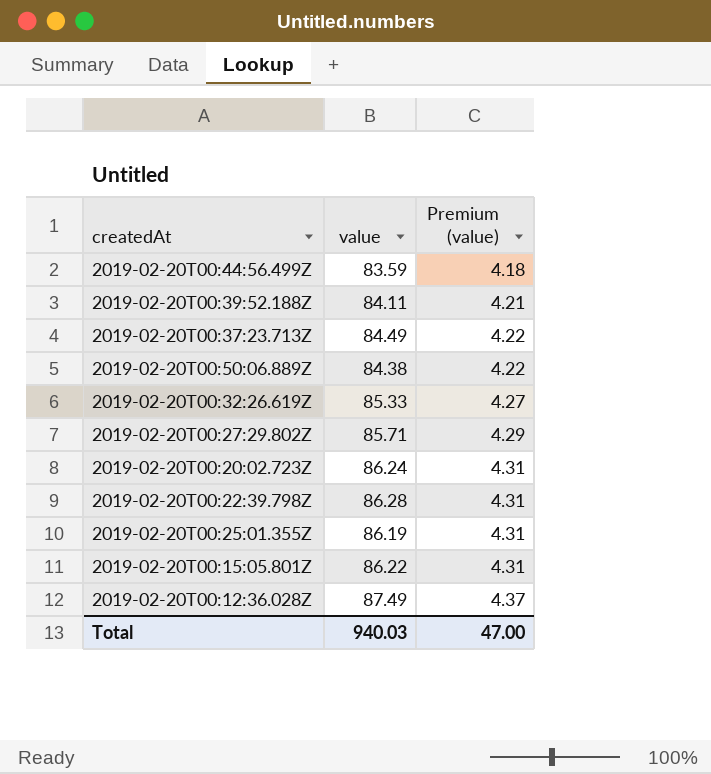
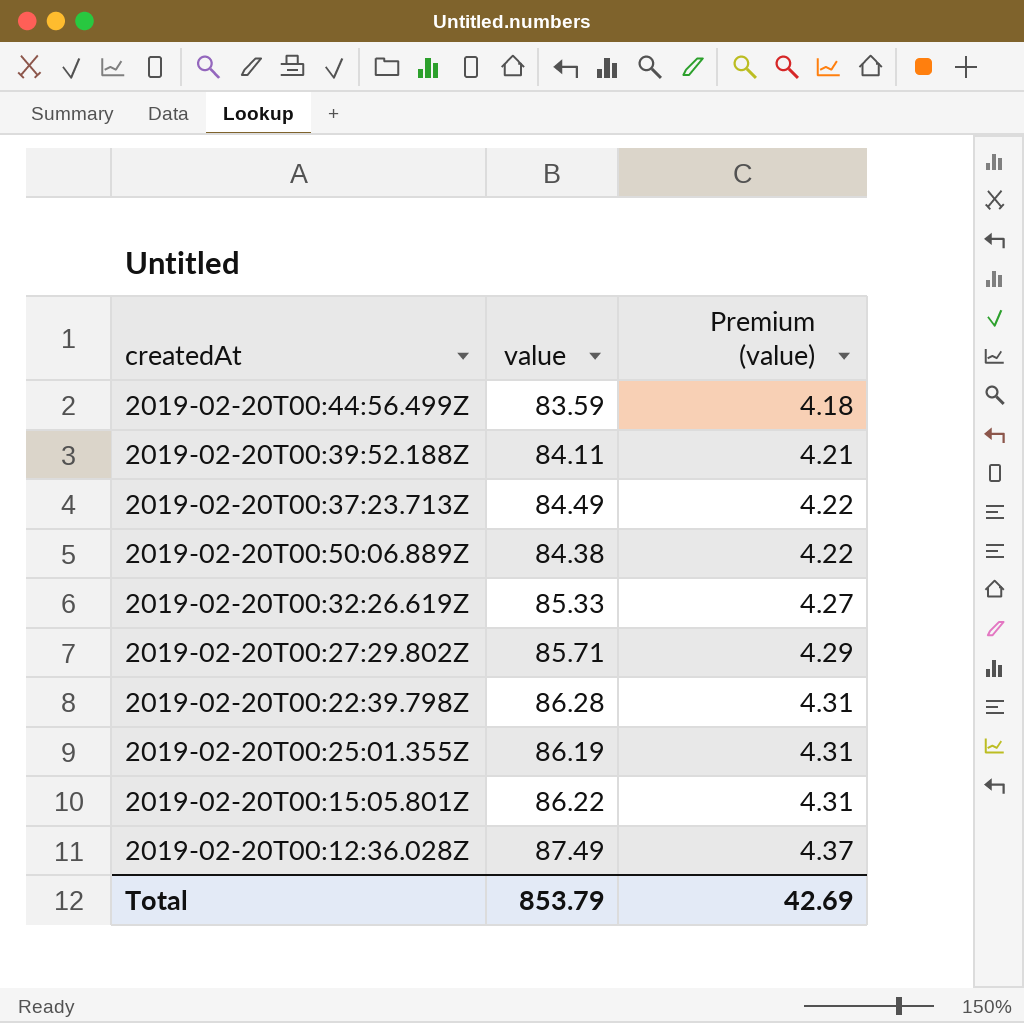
row 2019-02-20T00:20:02.723Z: 86.24 | 4.31 -> none
Total | value: 940.03 -> 853.79
Total | Premium (value): 47.00 -> 42.69

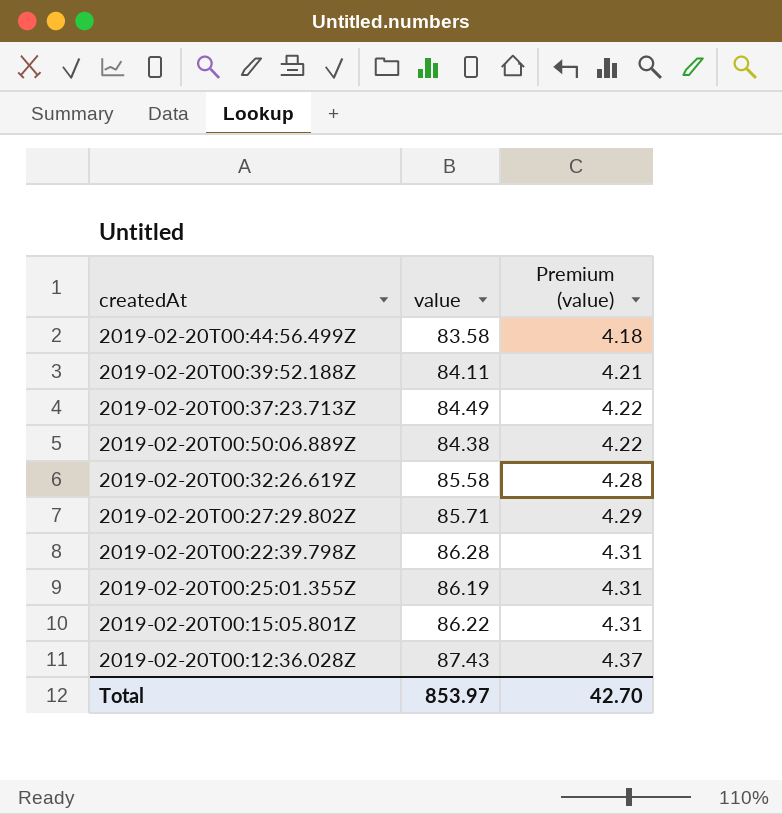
2019-02-20T00:44:56.499Z | value: 83.59 -> 83.58
2019-02-20T00:32:26.619Z | value: 85.33 -> 85.58
2019-02-20T00:32:26.619Z | Premium (value): 4.27 -> 4.28
2019-02-20T00:12:36.028Z | value: 87.49 -> 87.43
Total | value: 853.79 -> 853.97
Total | Premium (value): 42.69 -> 42.70

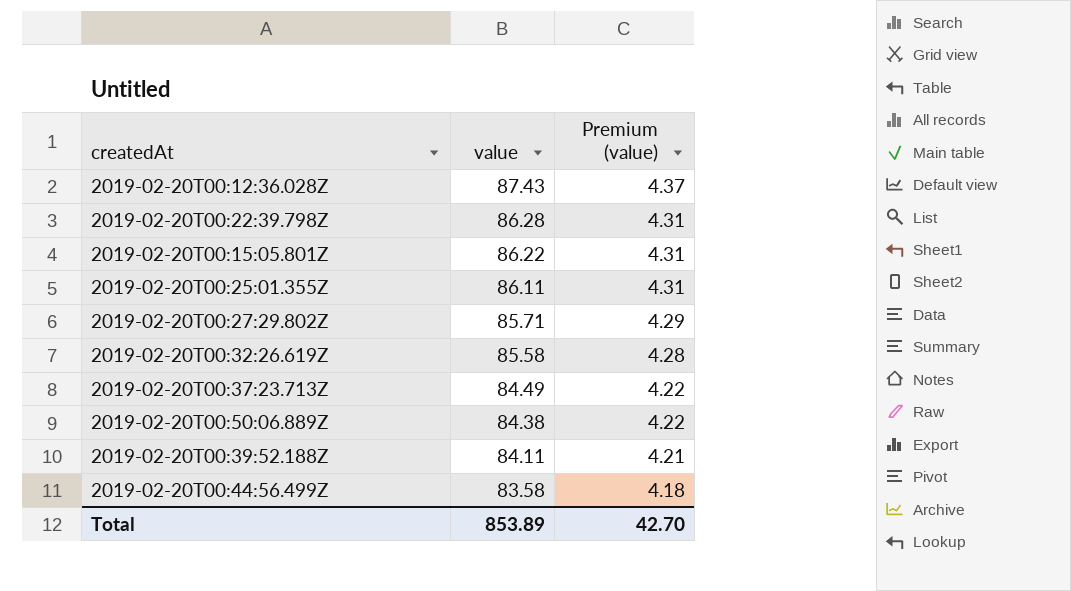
row order: Premium (value) ascending -> value descending
2019-02-20T00:25:01.355Z | value: 86.19 -> 86.11
Total | value: 853.97 -> 853.89

